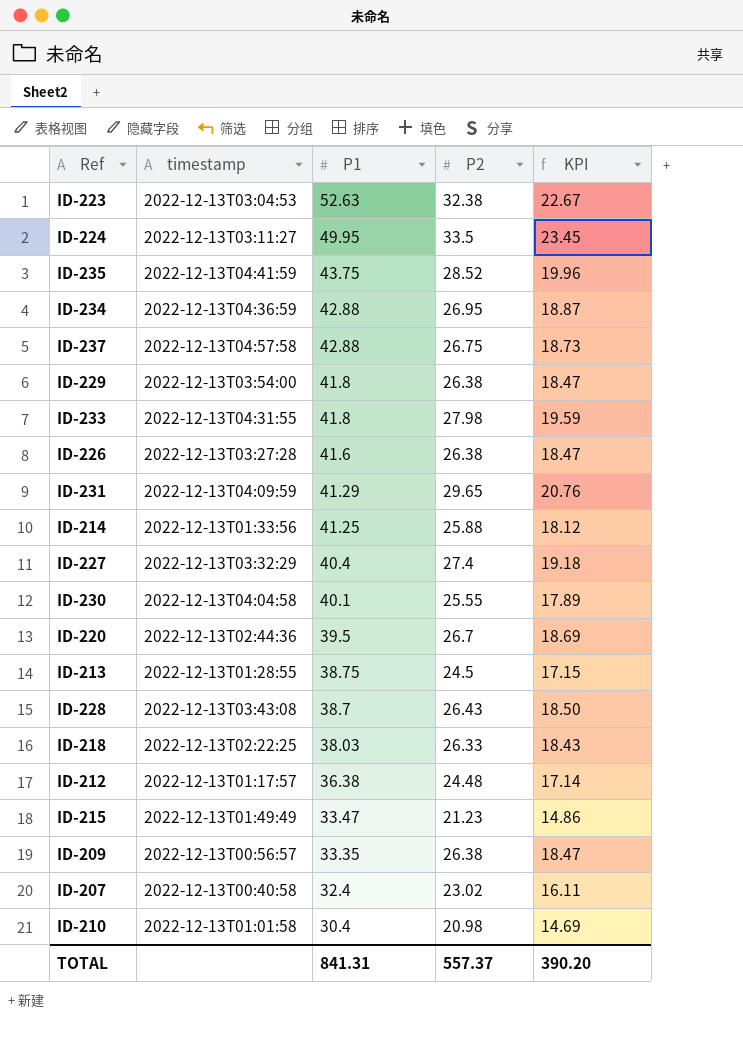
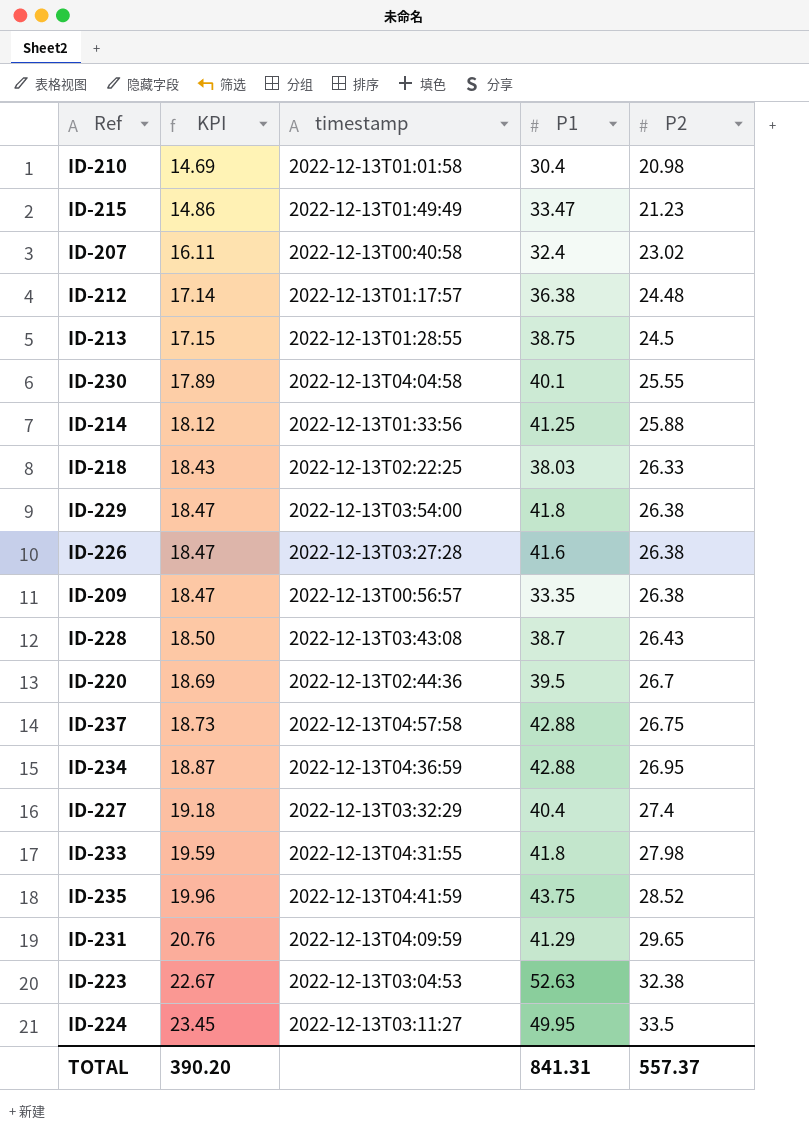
row order: P1 descending -> KPI ascending
column KPI | position: 5 -> 2

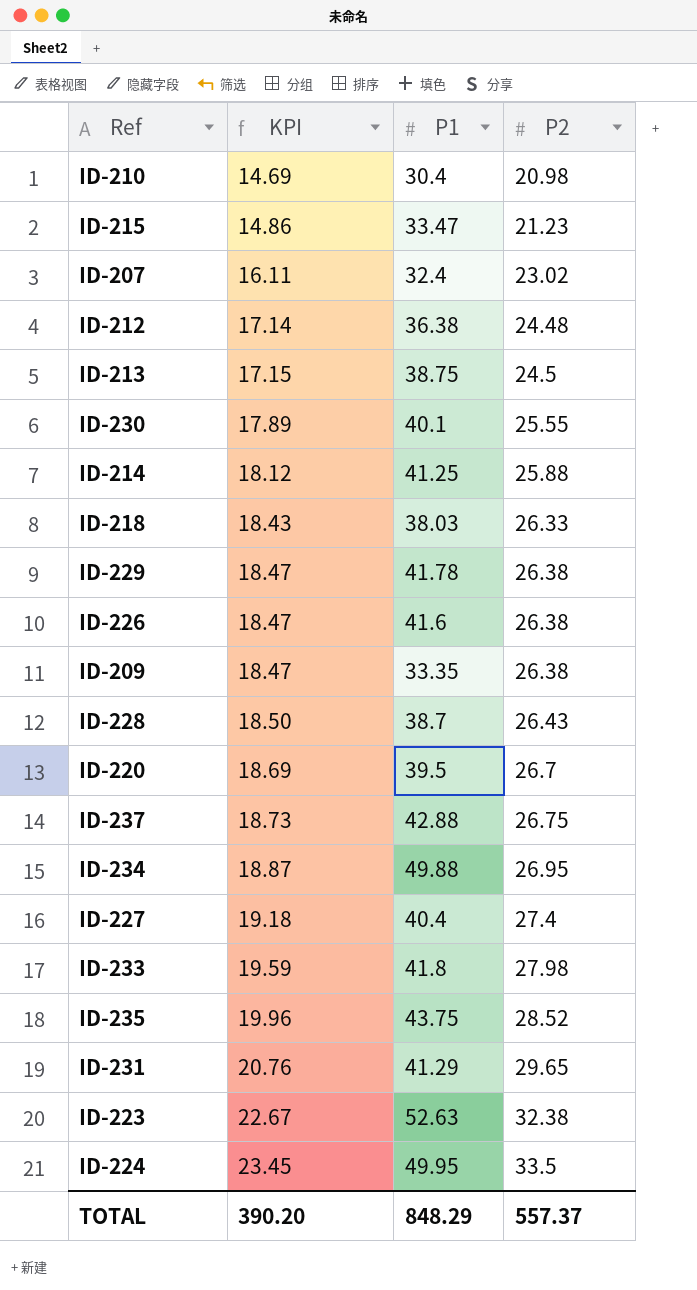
column timestamp | position: 3 -> none
ID-229 | P1: 41.8 -> 41.78
ID-234 | P1: 42.88 -> 49.88
TOTAL | P1: 841.31 -> 848.29

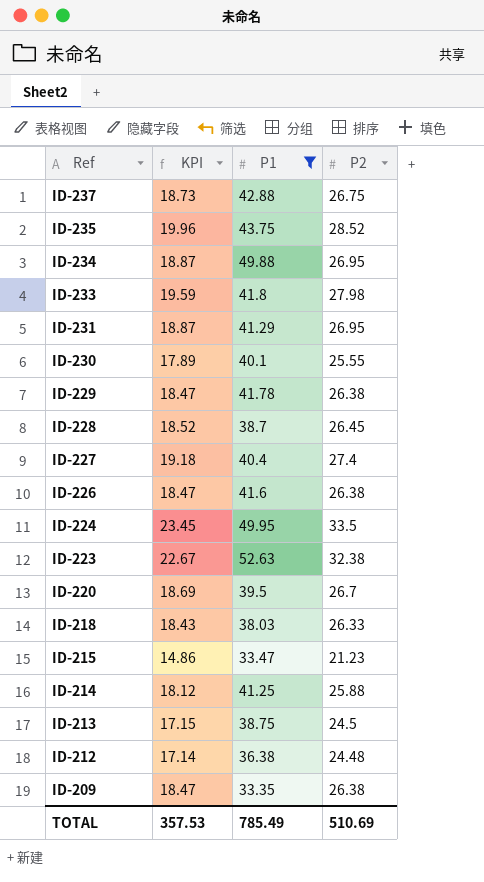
filter: none -> P1 >= 33.35
row order: KPI ascending -> Ref descending
ID-231 | KPI: 20.76 -> 18.87
ID-231 | P2: 29.65 -> 26.95
ID-228 | KPI: 18.50 -> 18.52
ID-228 | P2: 26.43 -> 26.45
TOTAL | KPI: 390.20 -> 357.53
TOTAL | P1: 848.29 -> 785.49
TOTAL | P2: 557.37 -> 510.69

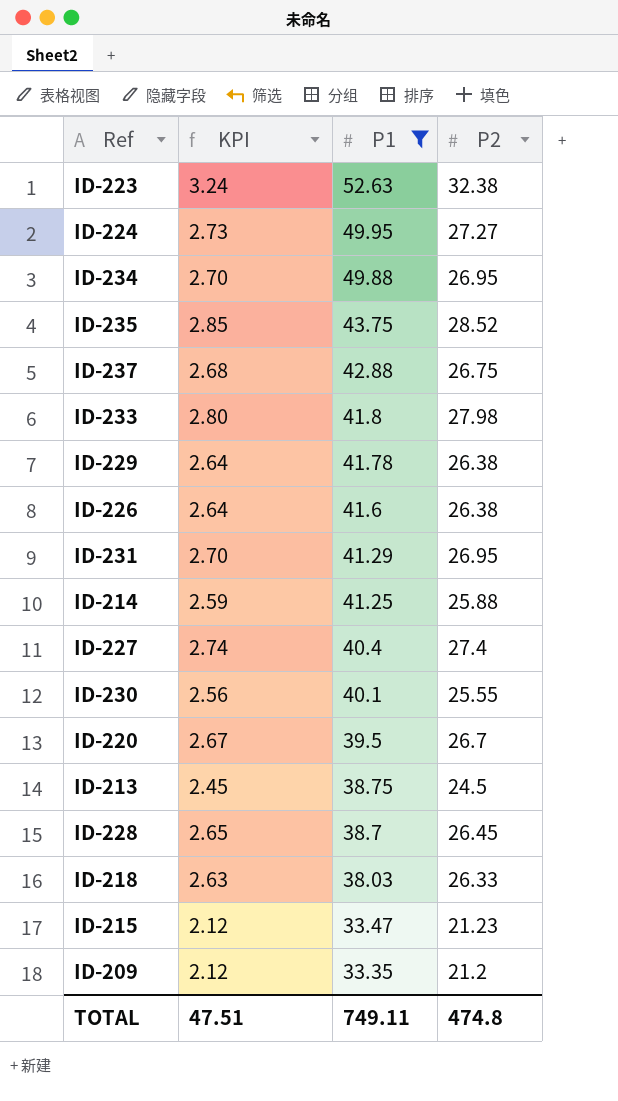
row order: Ref descending -> P1 descending
column KPI | formula: [P2] * 0.7 -> [P2] * 0.1
row ID-212: 17.14 | 36.38 | 24.48 -> none
ID-224 | P2: 33.5 -> 27.27
ID-209 | P2: 26.38 -> 21.2
TOTAL | KPI: 357.53 -> 47.51
TOTAL | P1: 785.49 -> 749.11
TOTAL | P2: 510.69 -> 474.8

